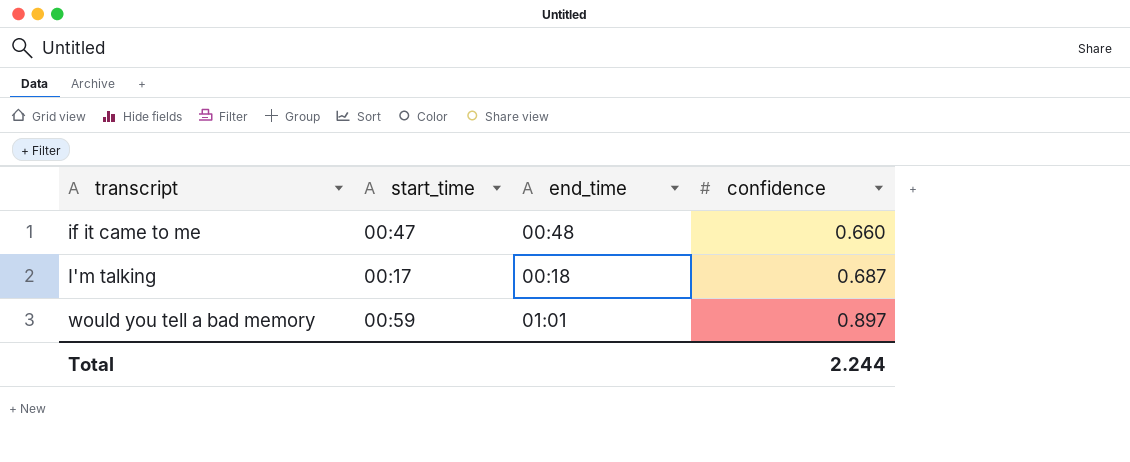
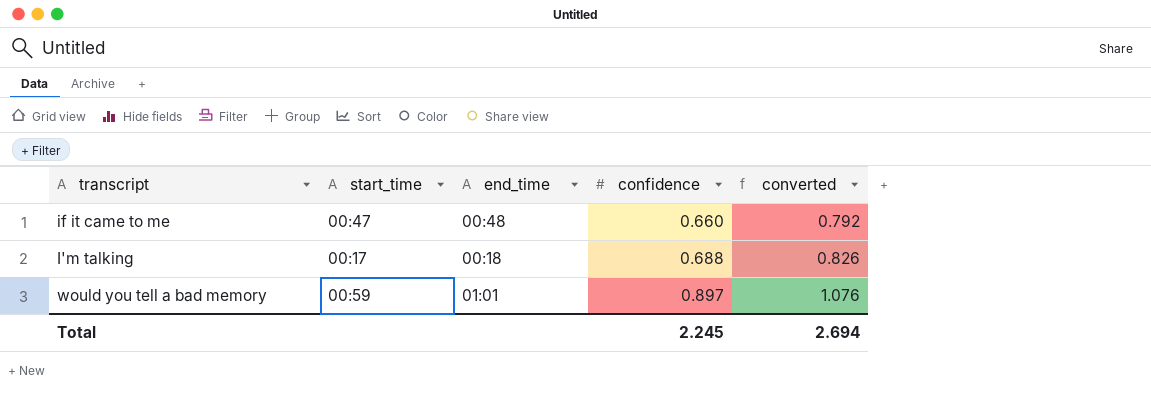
column converted | formula: none -> [confidence] * 1.2
I'm talking | confidence: 0.687 -> 0.688
Total | confidence: 2.244 -> 2.245

